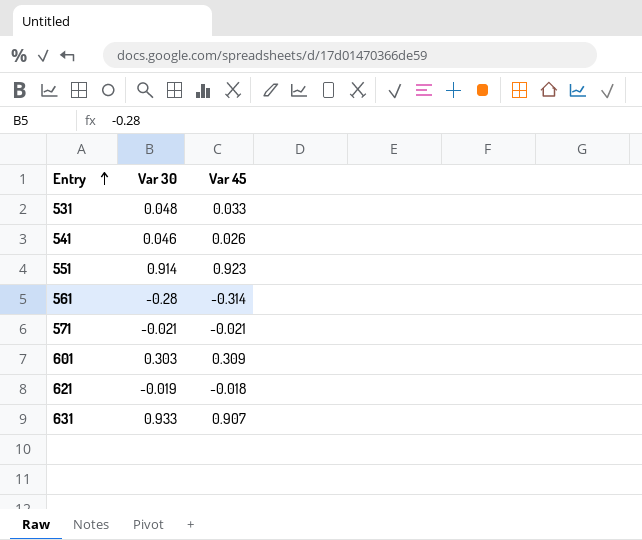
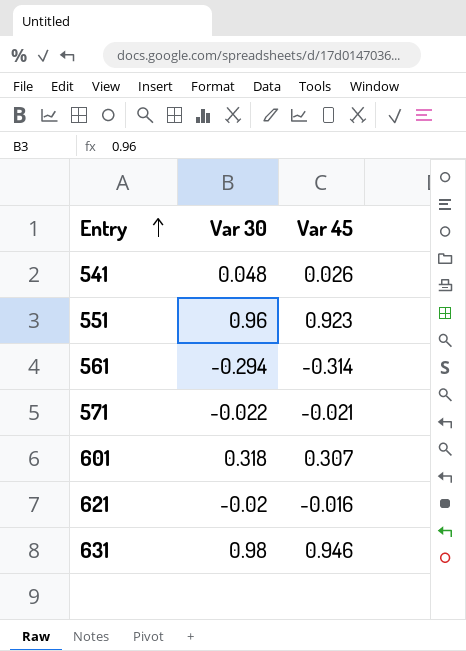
row 531: 0.048 | 0.033 -> none
541 | Var 30: 0.046 -> 0.048
551 | Var 30: 0.914 -> 0.96
561 | Var 30: -0.28 -> -0.294
571 | Var 30: -0.021 -> -0.022
601 | Var 30: 0.303 -> 0.318
601 | Var 45: 0.309 -> 0.307
621 | Var 30: -0.019 -> -0.02
621 | Var 45: -0.018 -> -0.016
631 | Var 30: 0.933 -> 0.98
631 | Var 45: 0.907 -> 0.946

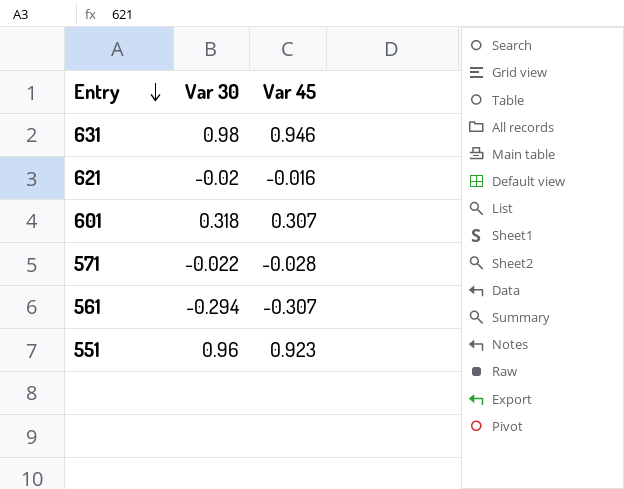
row order: Entry ascending -> Entry descending
row 541: 0.048 | 0.026 -> none
571 | Var 45: -0.021 -> -0.028
561 | Var 45: -0.314 -> -0.307

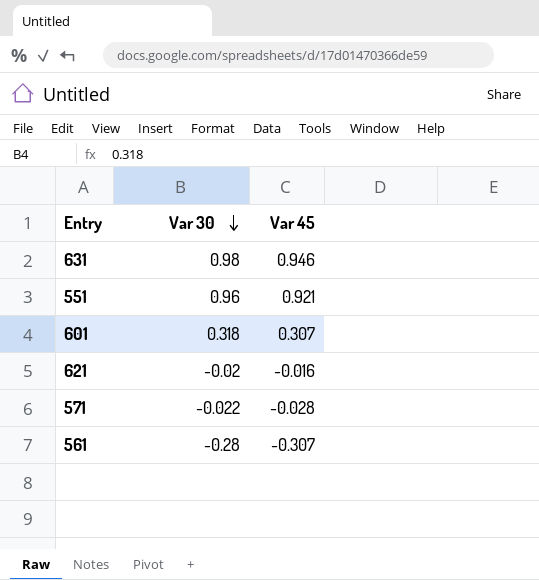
row order: Entry descending -> Var 30 descending
551 | Var 45: 0.923 -> 0.921
561 | Var 30: -0.294 -> -0.28

